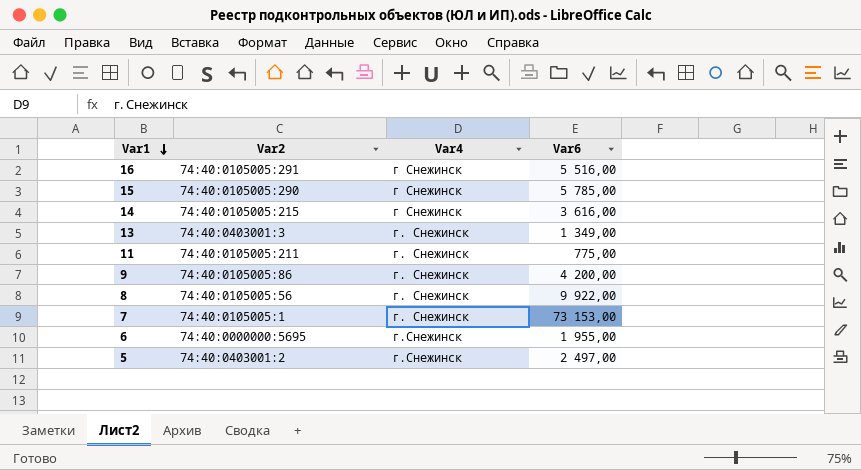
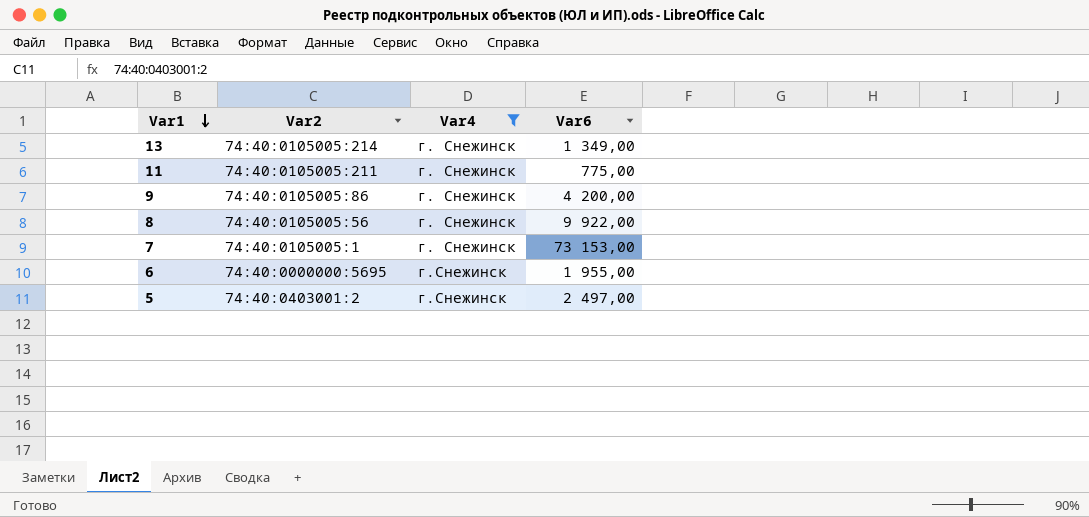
filter: none -> Var4 != г Снежинск
13 | Var2: 74:40:0403001:3 -> 74:40:0105005:214

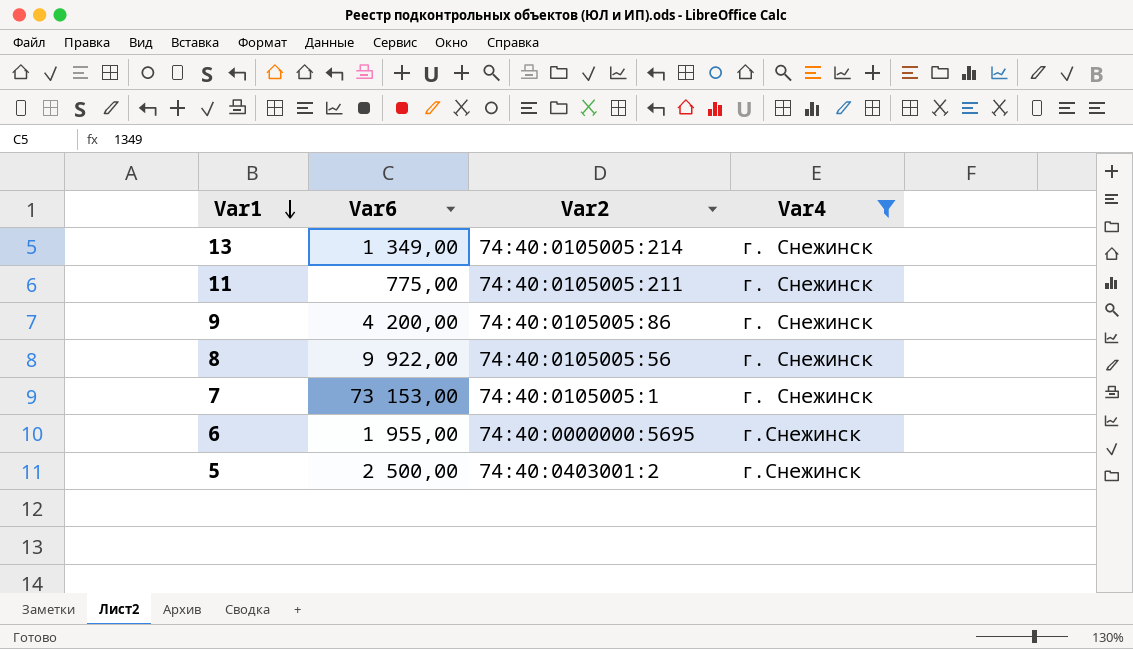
column Var6 | position: 4 -> 2
5 | Var6: 2 497,00 -> 2 500,00

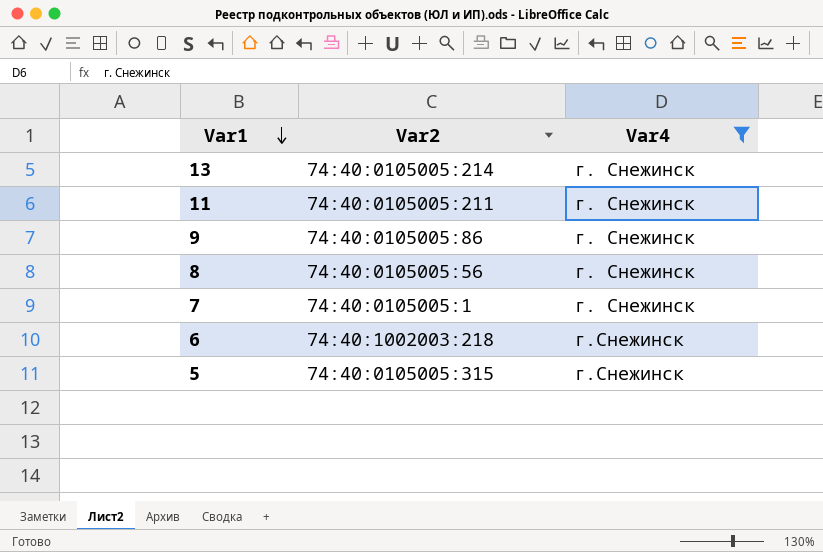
column Var6 | position: 2 -> none
6 | Var2: 74:40:0000000:5695 -> 74:40:1002003:218
5 | Var2: 74:40:0403001:2 -> 74:40:0105005:315

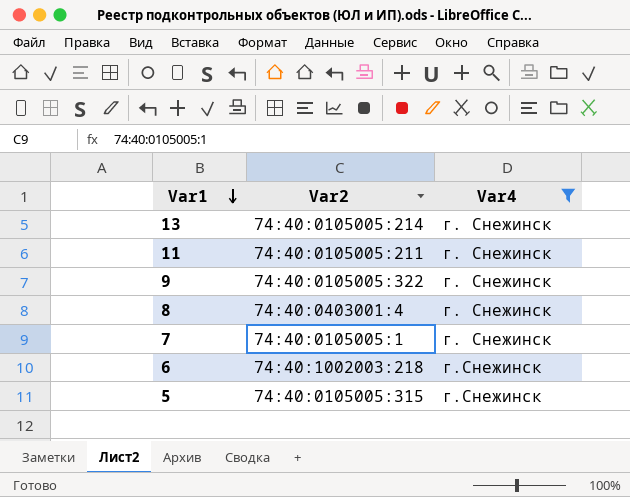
9 | Var2: 74:40:0105005:86 -> 74:40:0105005:322
8 | Var2: 74:40:0105005:56 -> 74:40:0403001:4

